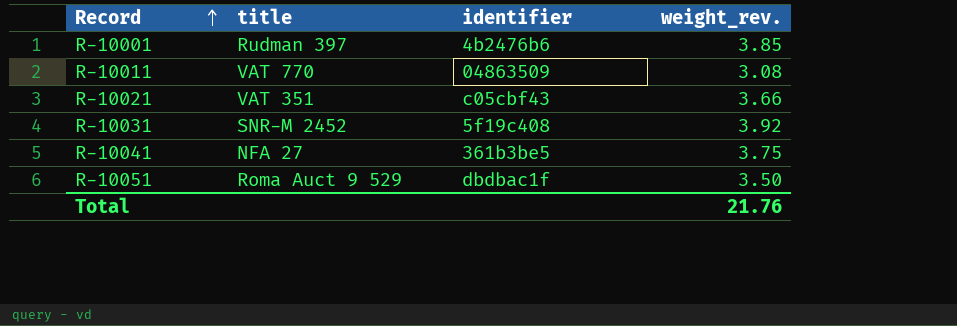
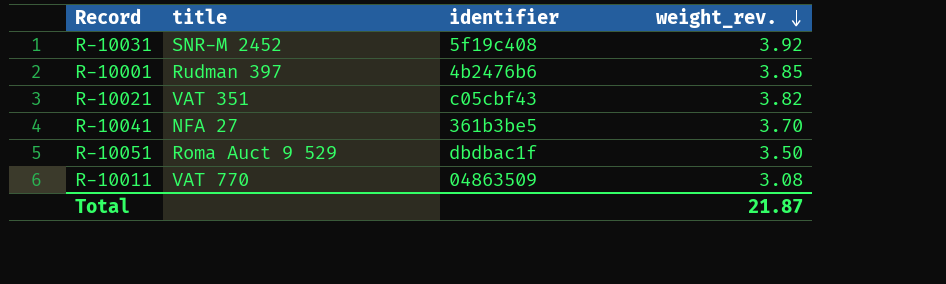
row order: Record ascending -> weight_rev. descending
R-10021 | weight_rev.: 3.66 -> 3.82
R-10041 | weight_rev.: 3.75 -> 3.70
Total | weight_rev.: 21.76 -> 21.87

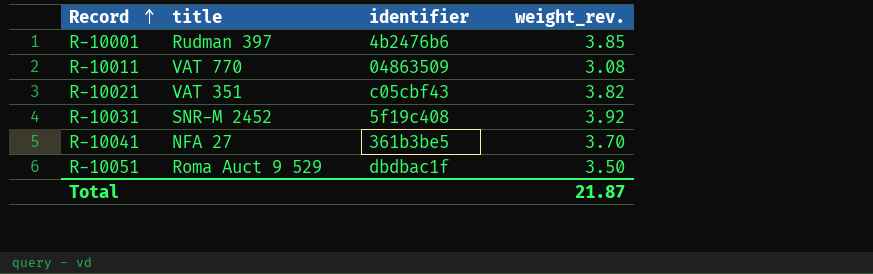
row order: weight_rev. descending -> Record ascending

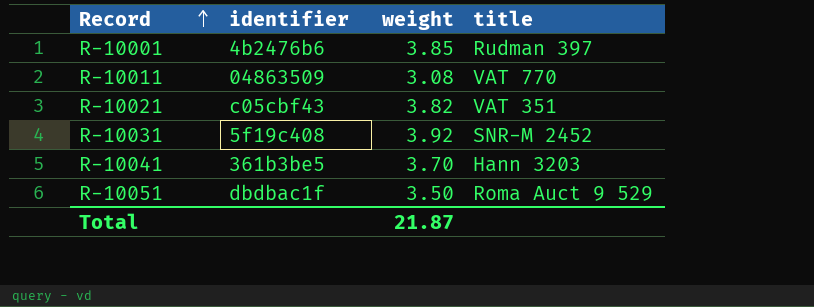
column name: weight_rev. -> weight
column title | position: 2 -> 4
R-10041 | title: NFA 27 -> Hann 3203

